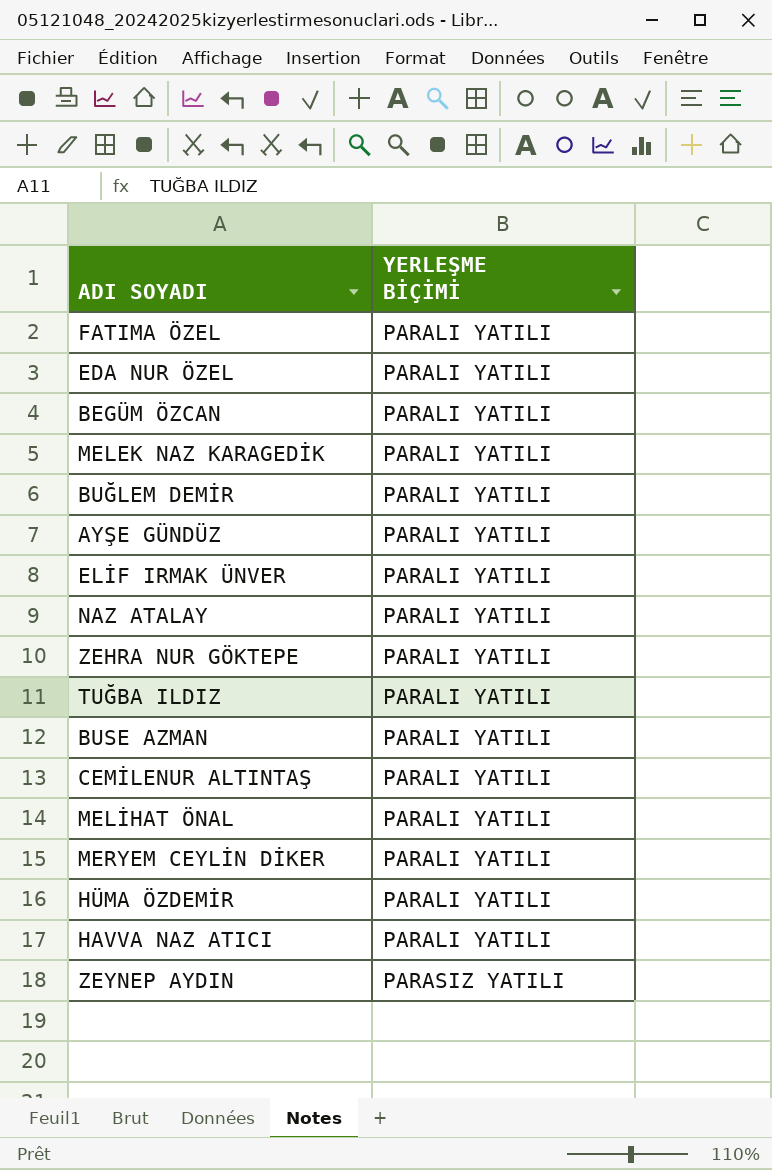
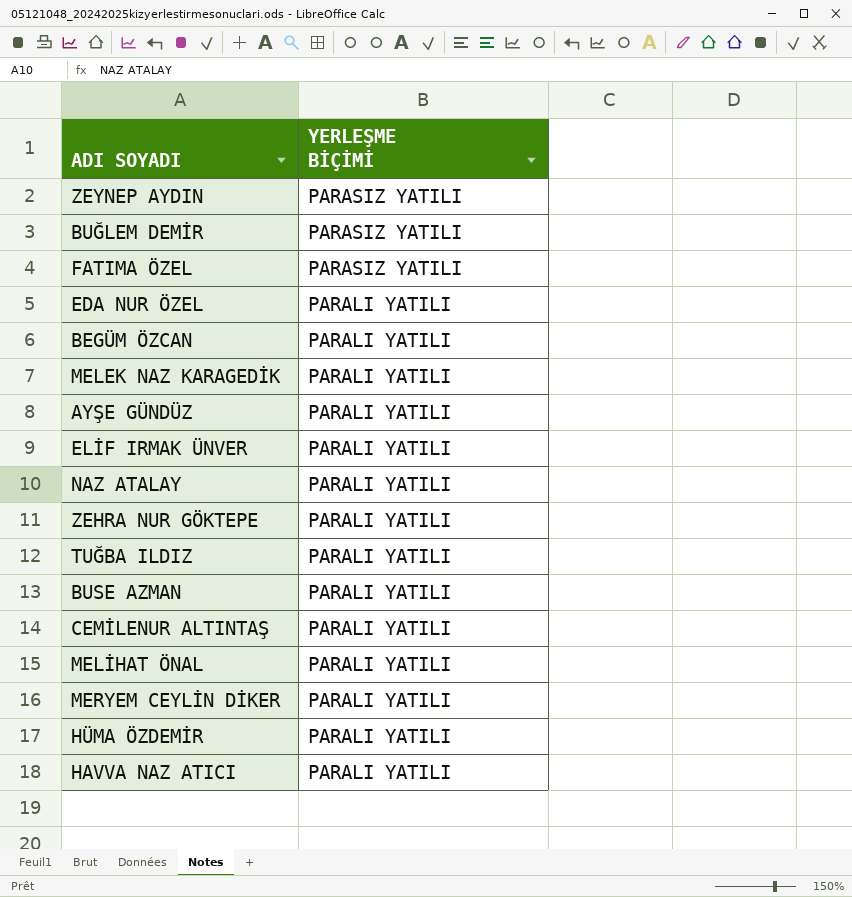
row order: YERLEŞME BİÇİMİ ascending -> YERLEŞME BİÇİMİ descending
BUĞLEM DEMİR | YERLEŞME BİÇİMİ: PARALI YATILI -> PARASIZ YATILI
FATIMA ÖZEL | YERLEŞME BİÇİMİ: PARALI YATILI -> PARASIZ YATILI

